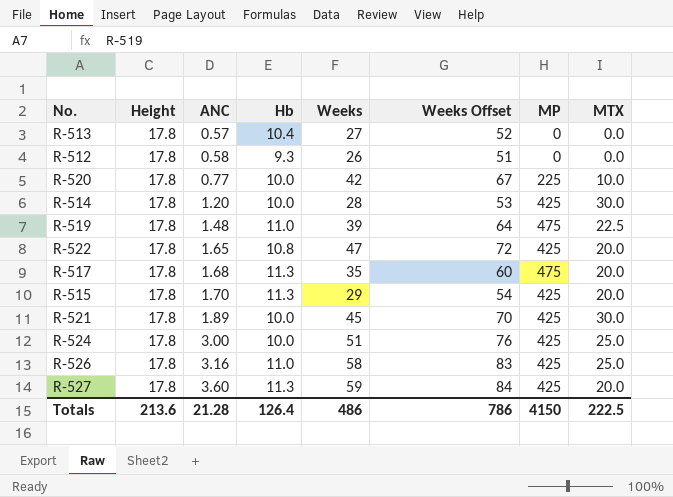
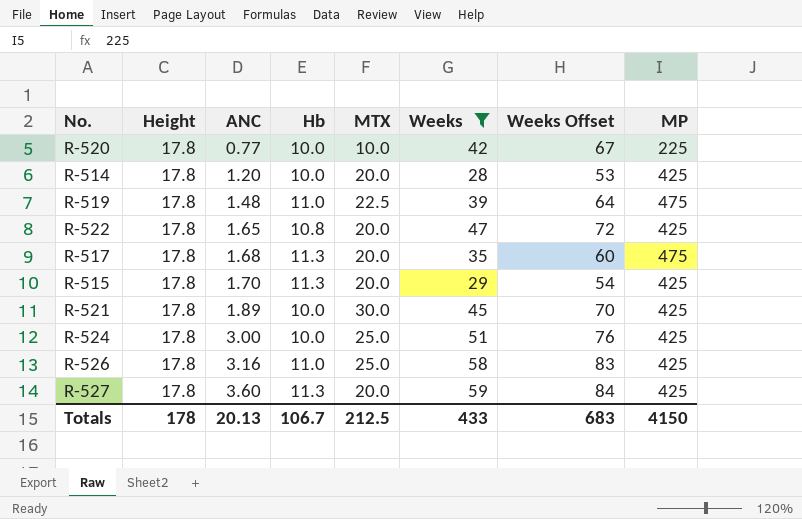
filter: none -> Weeks >= 28
column MTX | position: 8 -> 5
R-514 | MTX: 30.0 -> 20.0
Totals | Height: 213.6 -> 178
Totals | ANC: 21.28 -> 20.13
Totals | Hb: 126.4 -> 106.7
Totals | MTX: 222.5 -> 212.5
Totals | Weeks: 486 -> 433
Totals | Weeks Offset: 786 -> 683

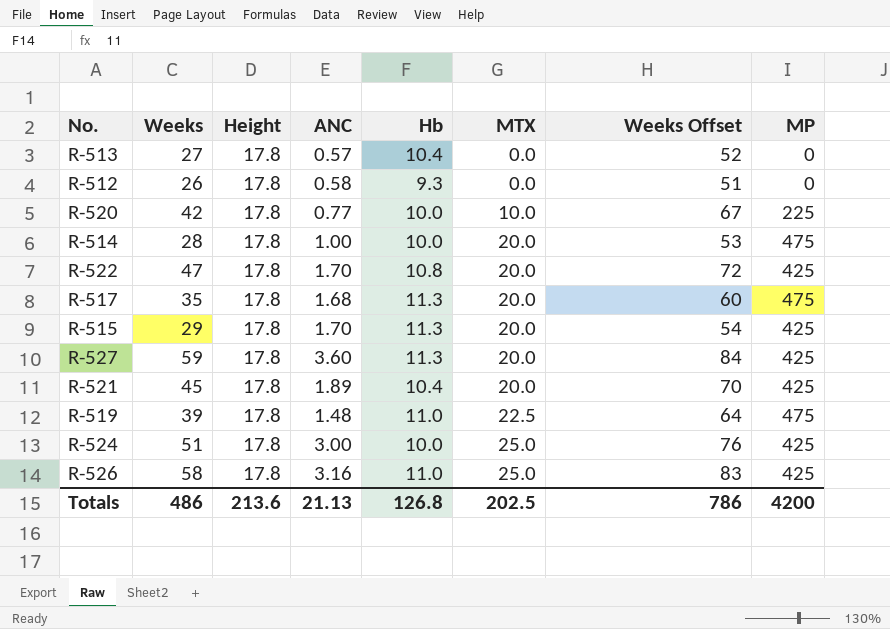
filter: Weeks >= 28 -> none
row order: ANC ascending -> MTX ascending
column Weeks | position: 6 -> 2
R-514 | ANC: 1.20 -> 1.00
R-514 | MP: 425 -> 475
R-522 | ANC: 1.65 -> 1.70
R-521 | Hb: 10.0 -> 10.4
R-521 | MTX: 30.0 -> 20.0
Totals | Weeks: 433 -> 486
Totals | Height: 178 -> 213.6
Totals | ANC: 20.13 -> 21.13
Totals | Hb: 106.7 -> 126.8
Totals | MTX: 212.5 -> 202.5
Totals | Weeks Offset: 683 -> 786
Totals | MP: 4150 -> 4200

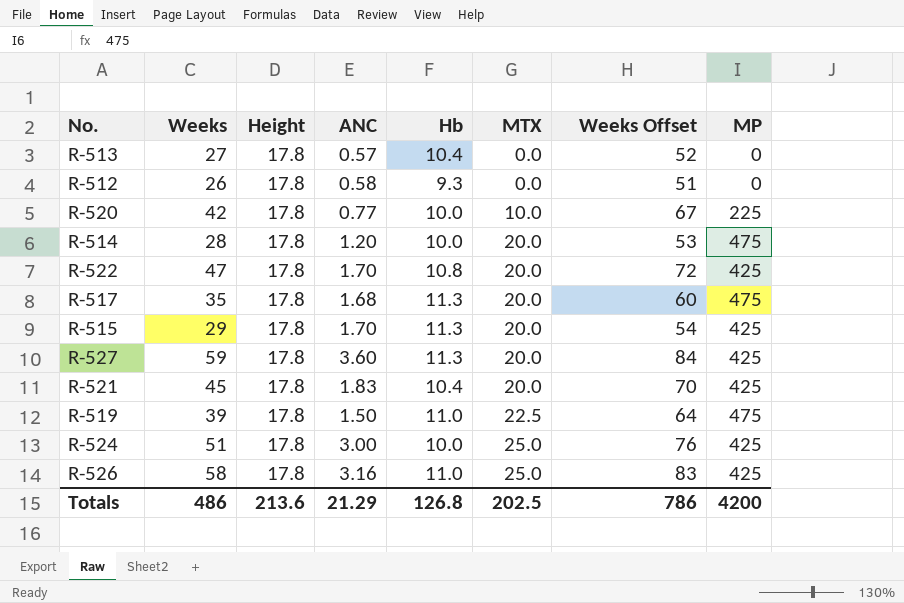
R-514 | ANC: 1.00 -> 1.20
R-521 | ANC: 1.89 -> 1.83
R-519 | ANC: 1.48 -> 1.50
Totals | ANC: 21.13 -> 21.29

